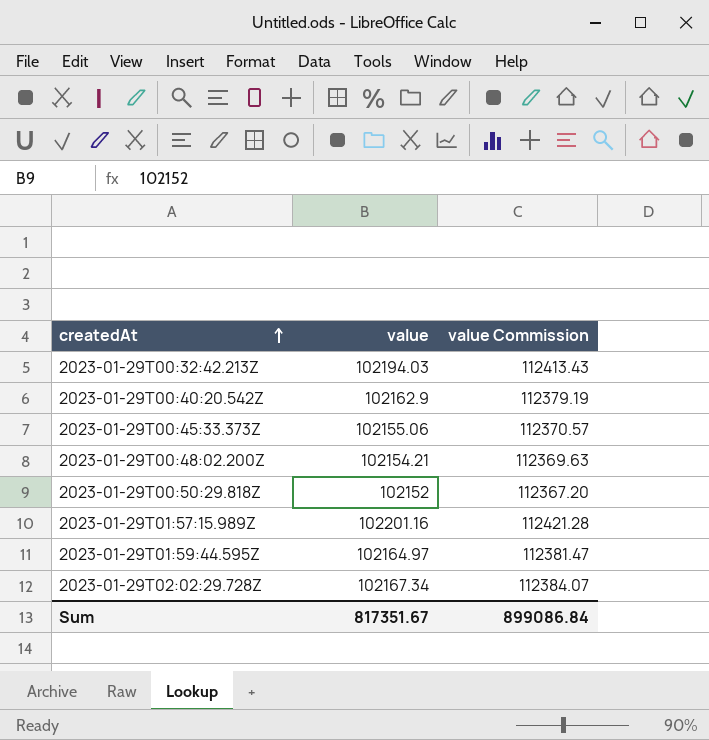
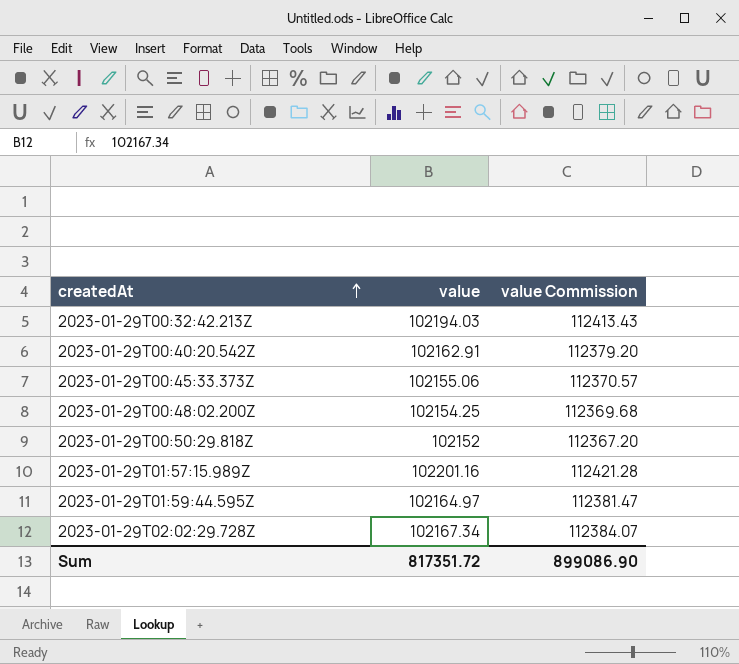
2023-01-29T00:40:20.542Z | value: 102162.9 -> 102162.91
2023-01-29T00:40:20.542Z | value Commission: 112379.19 -> 112379.20
2023-01-29T00:48:02.200Z | value: 102154.21 -> 102154.25
2023-01-29T00:48:02.200Z | value Commission: 112369.63 -> 112369.68
Sum | value: 817351.67 -> 817351.72
Sum | value Commission: 899086.84 -> 899086.90

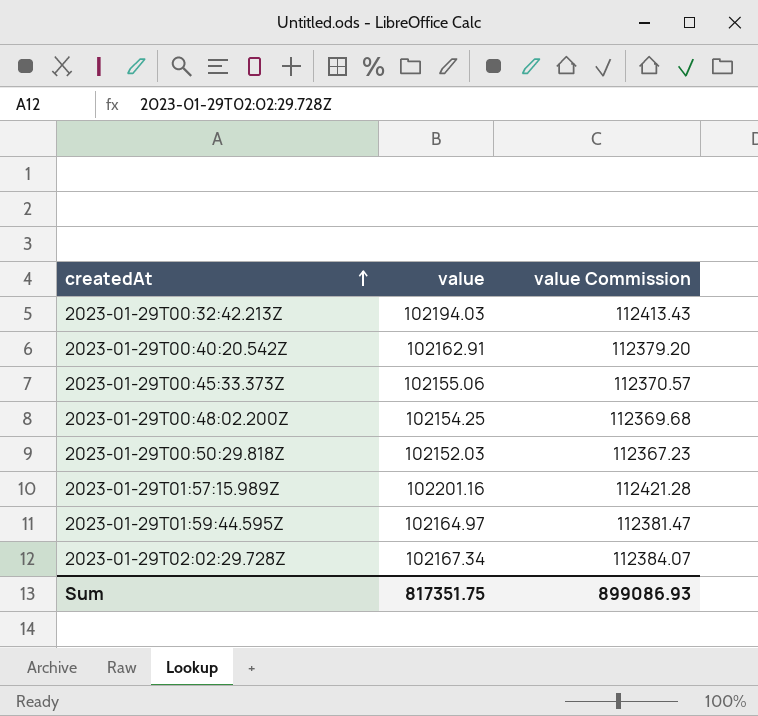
2023-01-29T00:50:29.818Z | value: 102152 -> 102152.03
2023-01-29T00:50:29.818Z | value Commission: 112367.20 -> 112367.23
Sum | value: 817351.72 -> 817351.75
Sum | value Commission: 899086.90 -> 899086.93

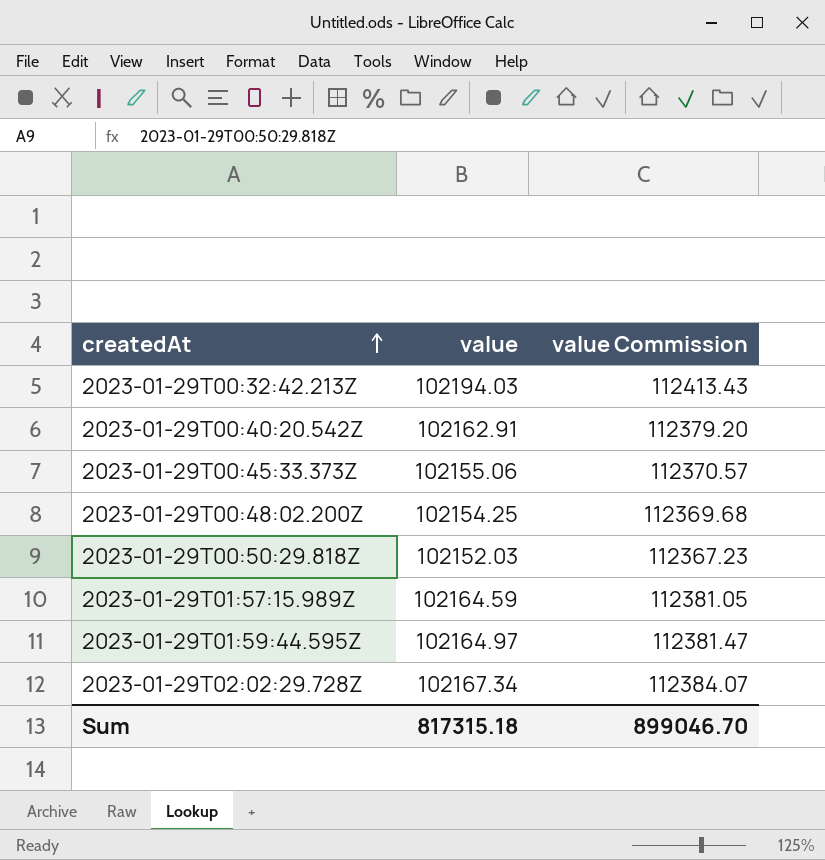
2023-01-29T01:57:15.989Z | value: 102201.16 -> 102164.59
2023-01-29T01:57:15.989Z | value Commission: 112421.28 -> 112381.05
Sum | value: 817351.75 -> 817315.18
Sum | value Commission: 899086.93 -> 899046.70

